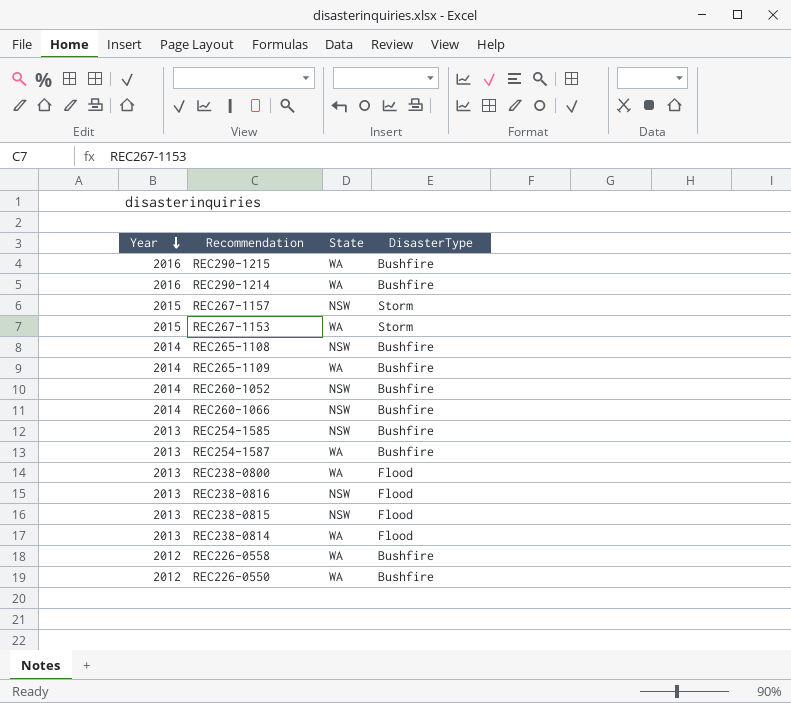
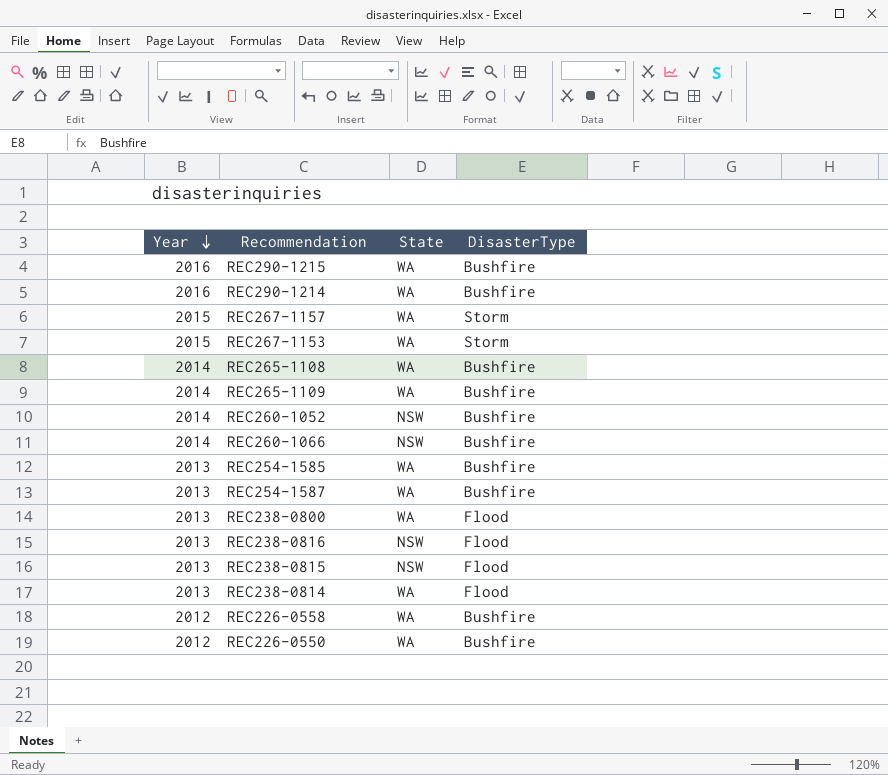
REC267-1157 | State: NSW -> WA
REC265-1108 | State: NSW -> WA
REC254-1585 | State: NSW -> WA

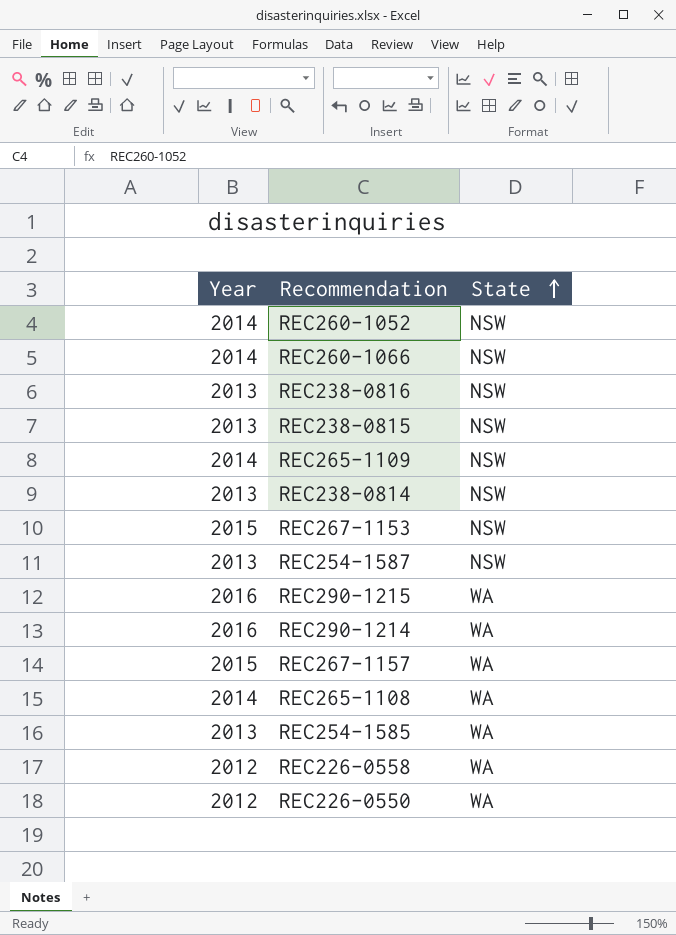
row order: Year descending -> State ascending
column DisasterType | position: 4 -> none
row REC238-0800: 2013 | WA | Flood -> none
REC265-1109 | State: WA -> NSW
REC238-0814 | State: WA -> NSW
REC267-1153 | State: WA -> NSW
REC254-1587 | State: WA -> NSW

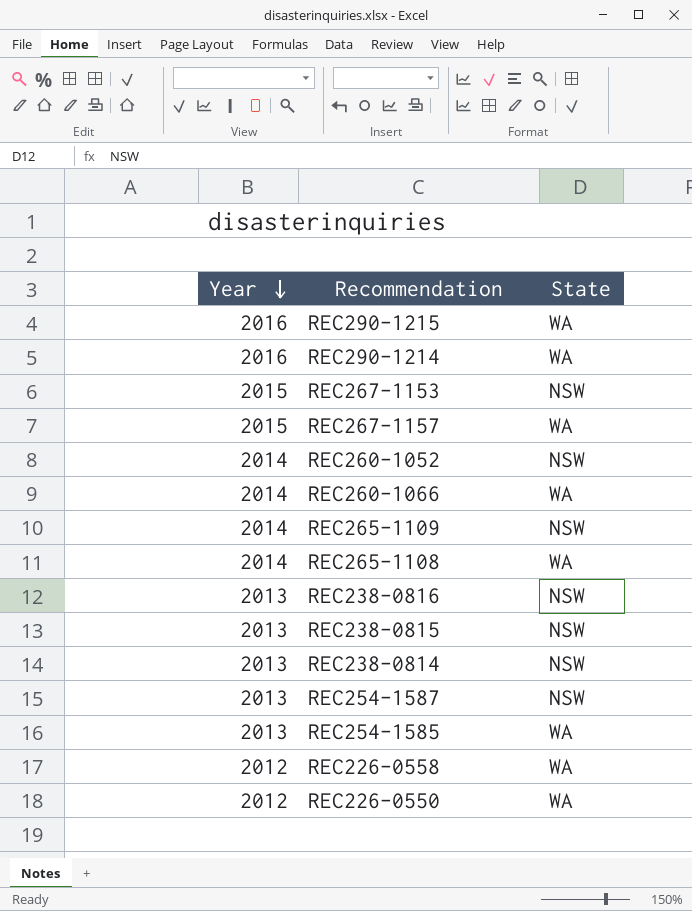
row order: State ascending -> Year descending
REC260-1066 | State: NSW -> WA

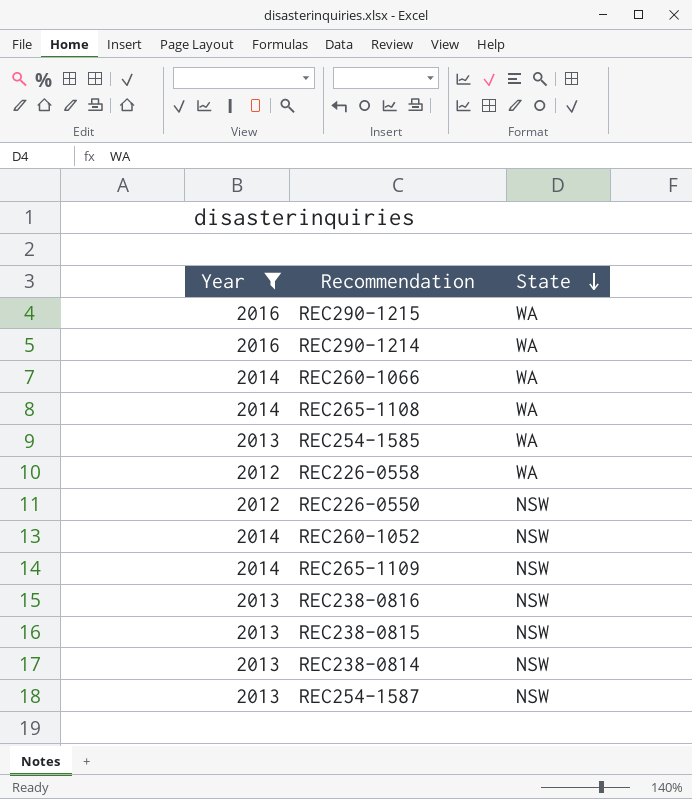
filter: none -> Year != 2015
row order: Year descending -> State descending
REC226-0550 | State: WA -> NSW

